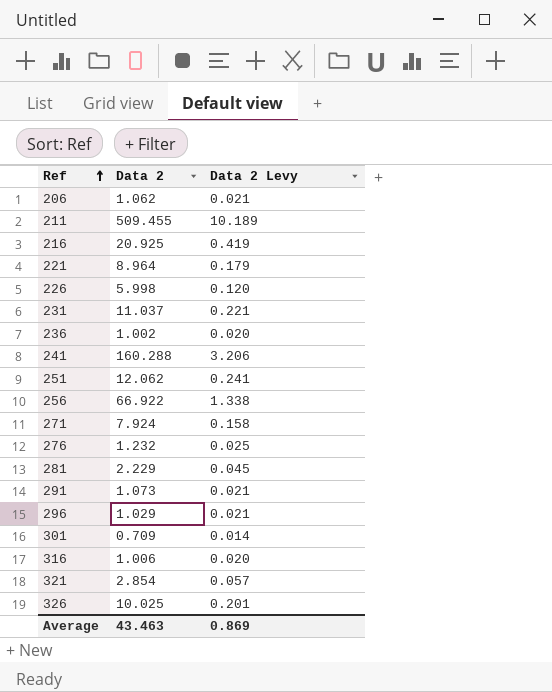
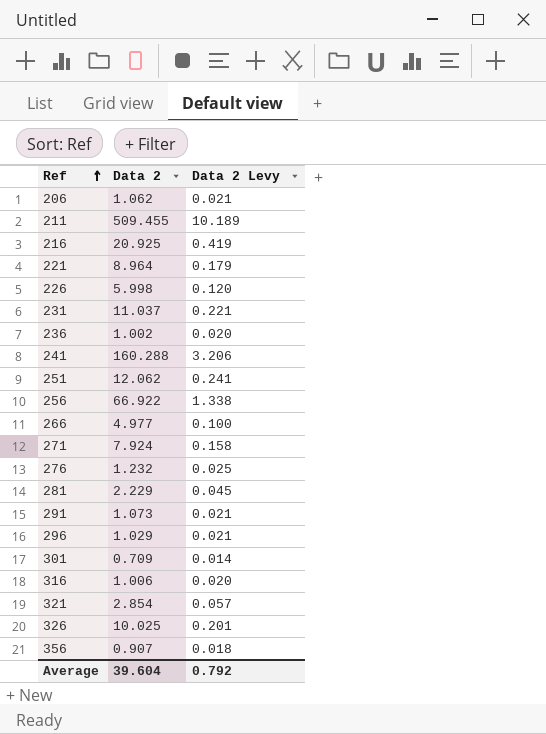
row 266: none -> 4.977 | 0.100
row 356: none -> 0.907 | 0.018
Average | Data 2: 43.463 -> 39.604
Average | Data 2 Levy: 0.869 -> 0.792

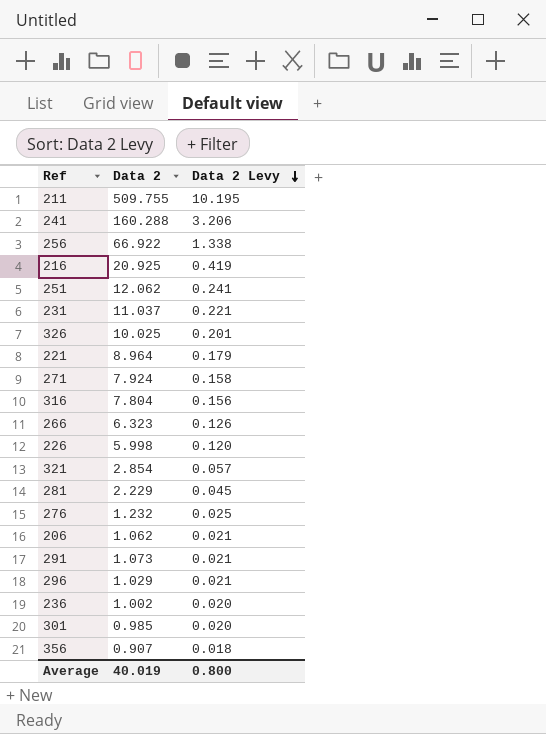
row order: Ref ascending -> Data 2 Levy descending
211 | Data 2: 509.455 -> 509.755
211 | Data 2 Levy: 10.189 -> 10.195
316 | Data 2: 1.006 -> 7.804
316 | Data 2 Levy: 0.020 -> 0.156
266 | Data 2: 4.977 -> 6.323
266 | Data 2 Levy: 0.100 -> 0.126
301 | Data 2: 0.709 -> 0.985
301 | Data 2 Levy: 0.014 -> 0.020
Average | Data 2: 39.604 -> 40.019
Average | Data 2 Levy: 0.792 -> 0.800

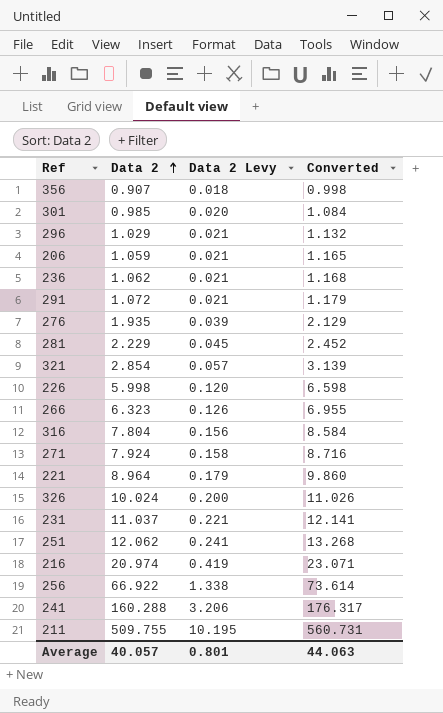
row order: Data 2 Levy descending -> Data 2 ascending
column Converted | formula: none -> [Data 2] * 1.1
206 | Data 2: 1.062 -> 1.059
236 | Data 2: 1.002 -> 1.062
236 | Data 2 Levy: 0.020 -> 0.021
291 | Data 2: 1.073 -> 1.072
276 | Data 2: 1.232 -> 1.935
276 | Data 2 Levy: 0.025 -> 0.039
326 | Data 2: 10.025 -> 10.024
326 | Data 2 Levy: 0.201 -> 0.200
216 | Data 2: 20.925 -> 20.974
Average | Data 2: 40.019 -> 40.057
Average | Data 2 Levy: 0.800 -> 0.801

